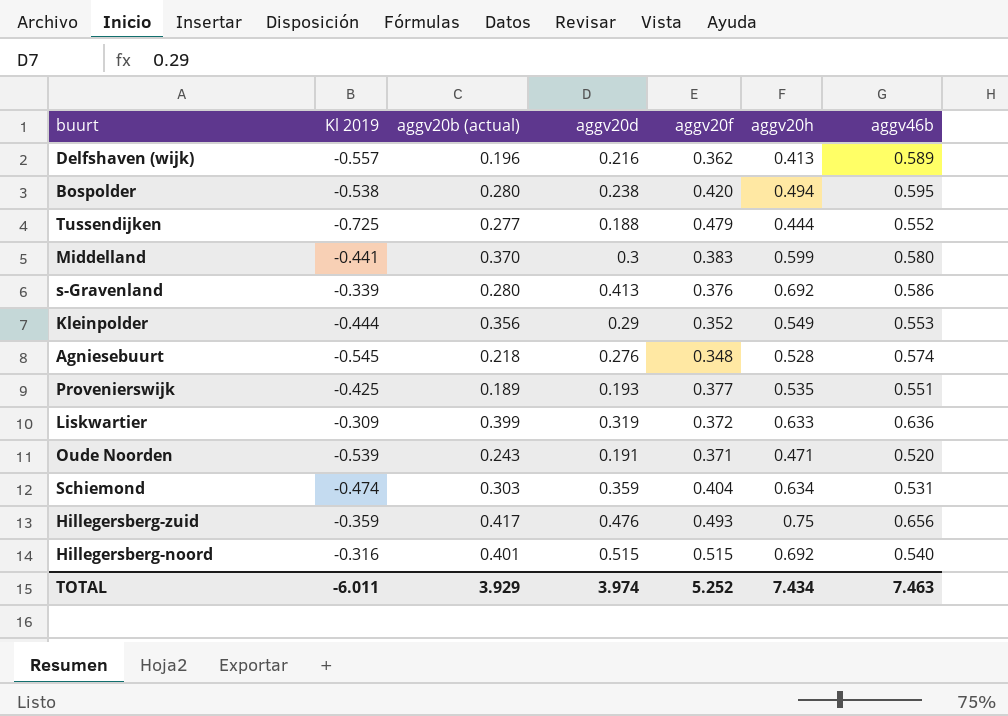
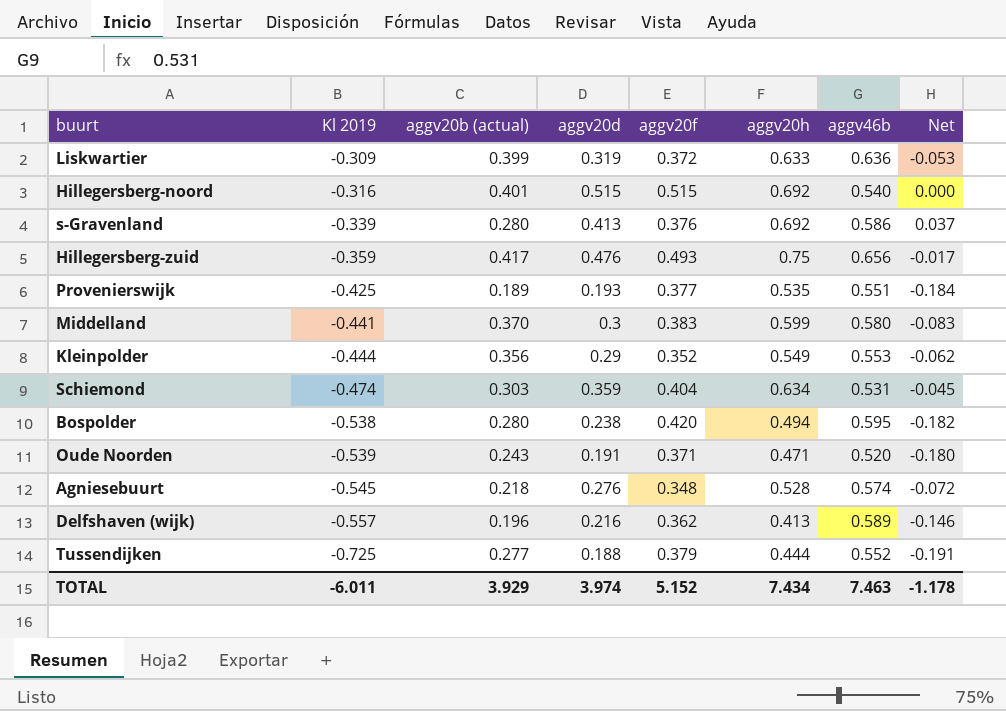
row order: none -> Kl 2019 descending
column Net | formula: none -> [aggv20d] - [aggv20f]
Tussendijken | aggv20f: 0.479 -> 0.379
TOTAL | aggv20f: 5.252 -> 5.152

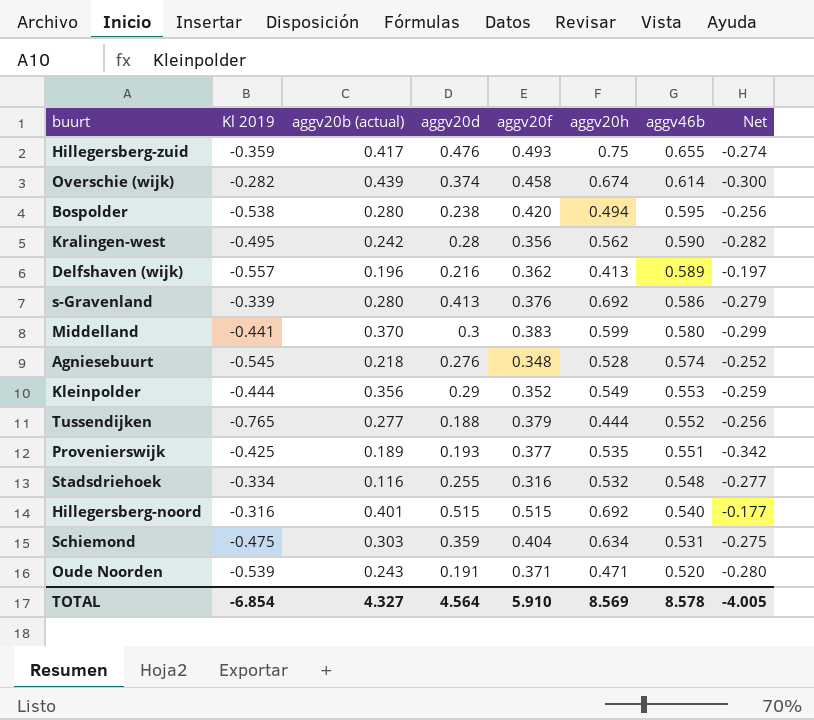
row order: Kl 2019 descending -> aggv46b descending
column Net | formula: [aggv20d] - [aggv20f] -> [aggv20d] - [aggv20h]
row Liskwartier: -0.309 | 0.399 | 0.319 | 0.372 | 0.633 | 0.636 | -0.053 -> none
Hillegersberg-zuid | aggv46b: 0.656 -> 0.655
row Overschie (wijk): none -> -0.282 | 0.439 | 0.374 | 0.458 | 0.674 | 0.614 | -0.300
row Kralingen-west: none -> -0.495 | 0.242 | 0.28 | 0.356 | 0.562 | 0.590 | -0.282
Tussendijken | Kl 2019: -0.725 -> -0.765
row Stadsdriehoek: none -> -0.334 | 0.116 | 0.255 | 0.316 | 0.532 | 0.548 | -0.277
Schiemond | Kl 2019: -0.474 -> -0.475
TOTAL | Kl 2019: -6.011 -> -6.854
TOTAL | aggv20b (actual): 3.929 -> 4.327
TOTAL | aggv20d: 3.974 -> 4.564
TOTAL | aggv20f: 5.152 -> 5.910
TOTAL | aggv20h: 7.434 -> 8.569
TOTAL | aggv46b: 7.463 -> 8.578
TOTAL | Net: -1.178 -> -4.005

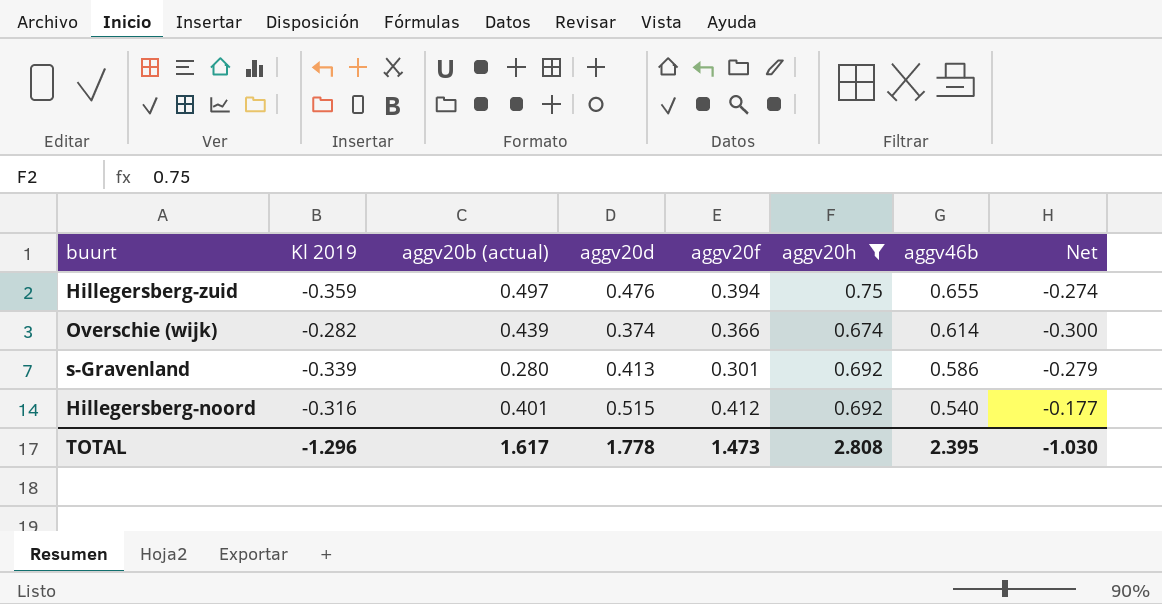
filter: none -> aggv20h >= 0.674
Hillegersberg-zuid | aggv20b (actual): 0.417 -> 0.497
Hillegersberg-zuid | aggv20f: 0.493 -> 0.394
Overschie (wijk) | aggv20f: 0.458 -> 0.366
s-Gravenland | aggv20f: 0.376 -> 0.301
Hillegersberg-noord | aggv20f: 0.515 -> 0.412
TOTAL | Kl 2019: -6.854 -> -1.296
TOTAL | aggv20b (actual): 4.327 -> 1.617
TOTAL | aggv20d: 4.564 -> 1.778
TOTAL | aggv20f: 5.910 -> 1.473
TOTAL | aggv20h: 8.569 -> 2.808
TOTAL | aggv46b: 8.578 -> 2.395
TOTAL | Net: -4.005 -> -1.030

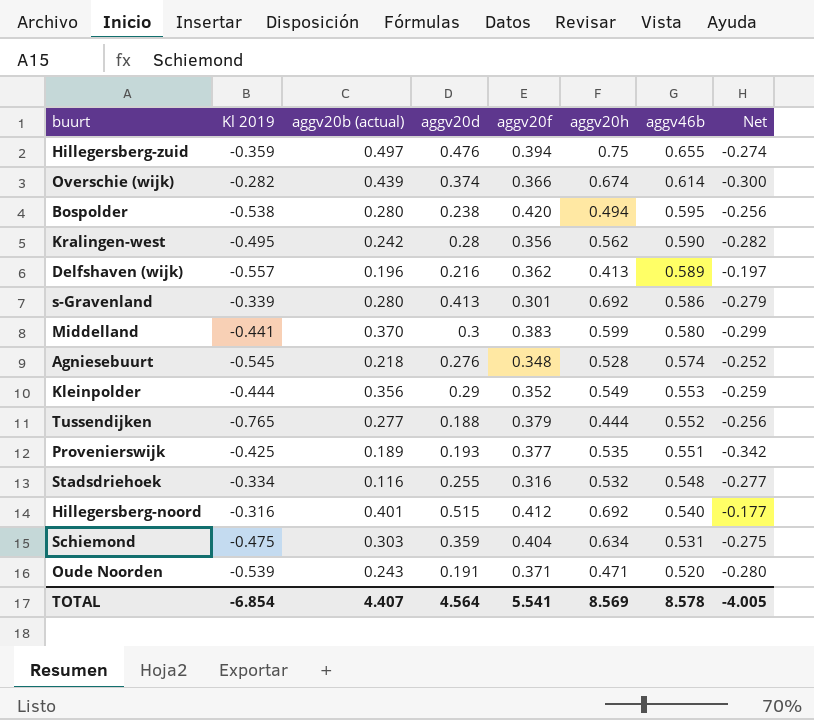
filter: aggv20h >= 0.674 -> none
TOTAL | Kl 2019: -1.296 -> -6.854
TOTAL | aggv20b (actual): 1.617 -> 4.407
TOTAL | aggv20d: 1.778 -> 4.564
TOTAL | aggv20f: 1.473 -> 5.541
TOTAL | aggv20h: 2.808 -> 8.569
TOTAL | aggv46b: 2.395 -> 8.578
TOTAL | Net: -1.030 -> -4.005

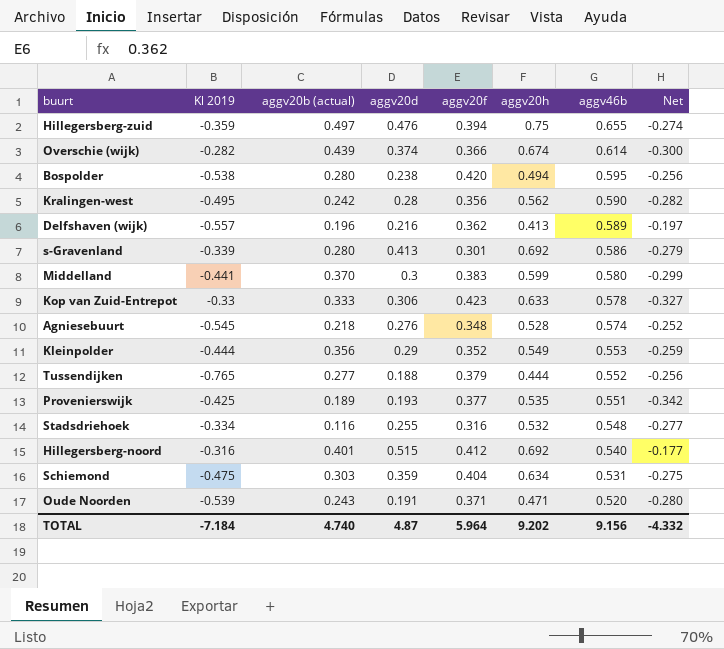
row Kop van Zuid-Entrepot: none -> -0.33 | 0.333 | 0.306 | 0.423 | 0.633 | 0.578 | -0.327
TOTAL | Kl 2019: -6.854 -> -7.184
TOTAL | aggv20b (actual): 4.407 -> 4.740
TOTAL | aggv20d: 4.564 -> 4.87
TOTAL | aggv20f: 5.541 -> 5.964
TOTAL | aggv20h: 8.569 -> 9.202
TOTAL | aggv46b: 8.578 -> 9.156
TOTAL | Net: -4.005 -> -4.332

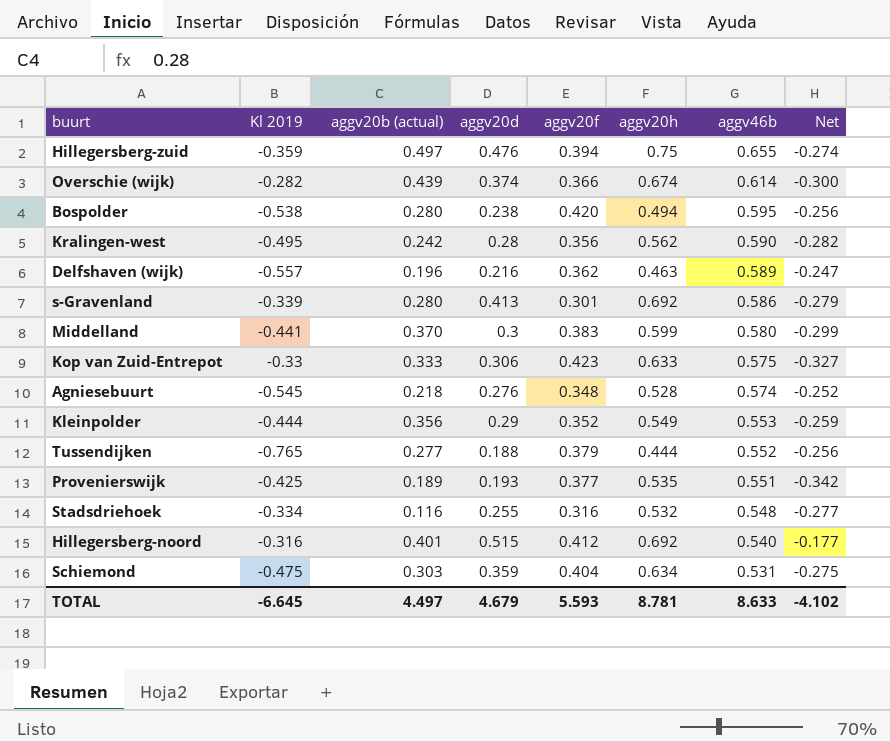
row Oude Noorden: -0.539 | 0.243 | 0.191 | 0.371 | 0.471 | 0.520 | -0.280 -> none
Delfshaven (wijk) | aggv20h: 0.413 -> 0.463
Delfshaven (wijk) | Net: -0.197 -> -0.247
Kop van Zuid-Entrepot | aggv46b: 0.578 -> 0.575
TOTAL | Kl 2019: -7.184 -> -6.645
TOTAL | aggv20b (actual): 4.740 -> 4.497
TOTAL | aggv20d: 4.87 -> 4.679
TOTAL | aggv20f: 5.964 -> 5.593
TOTAL | aggv20h: 9.202 -> 8.781
TOTAL | aggv46b: 9.156 -> 8.633
TOTAL | Net: -4.332 -> -4.102

